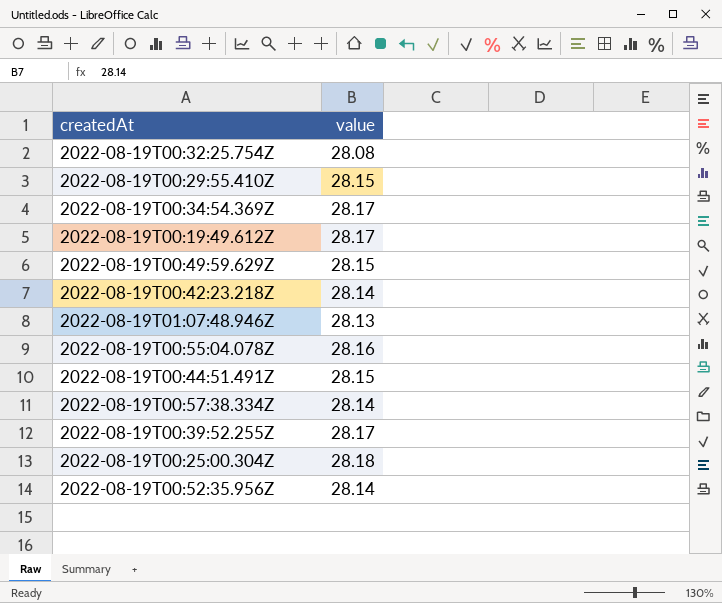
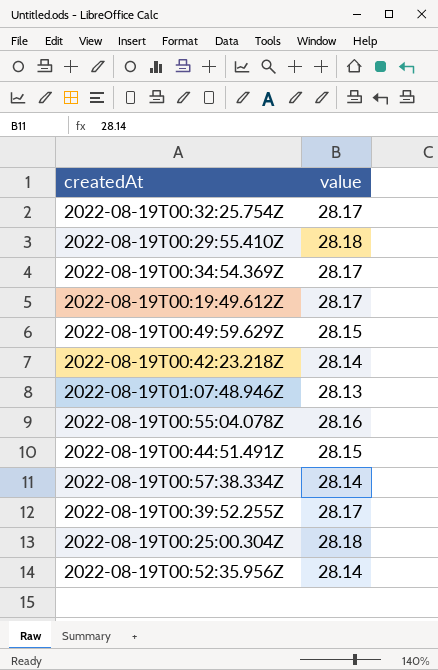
2022-08-19T00:32:25.754Z | value: 28.08 -> 28.17
2022-08-19T00:29:55.410Z | value: 28.15 -> 28.18

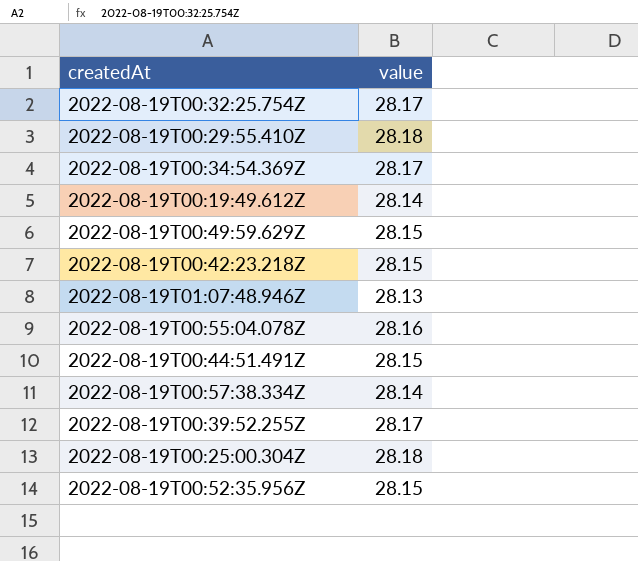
2022-08-19T00:19:49.612Z | value: 28.17 -> 28.14
2022-08-19T00:42:23.218Z | value: 28.14 -> 28.15
2022-08-19T00:52:35.956Z | value: 28.14 -> 28.15

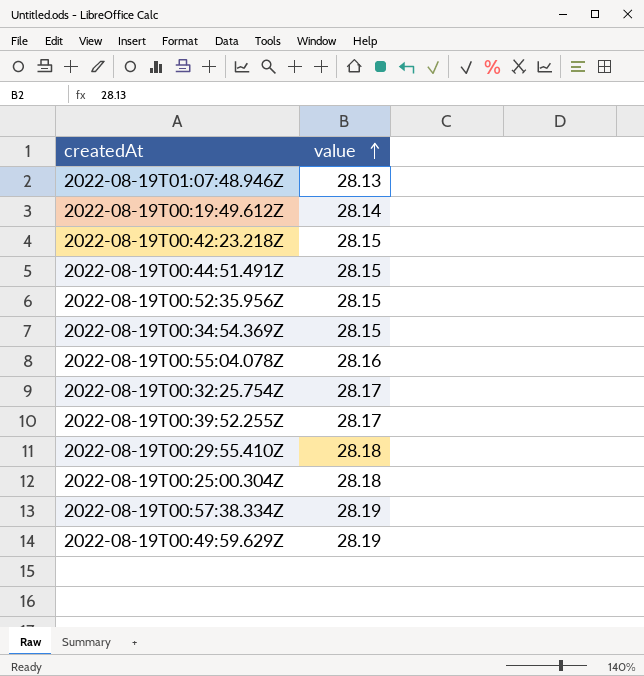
row order: none -> value ascending
2022-08-19T00:34:54.369Z | value: 28.17 -> 28.15
2022-08-19T00:57:38.334Z | value: 28.14 -> 28.19
2022-08-19T00:49:59.629Z | value: 28.15 -> 28.19

